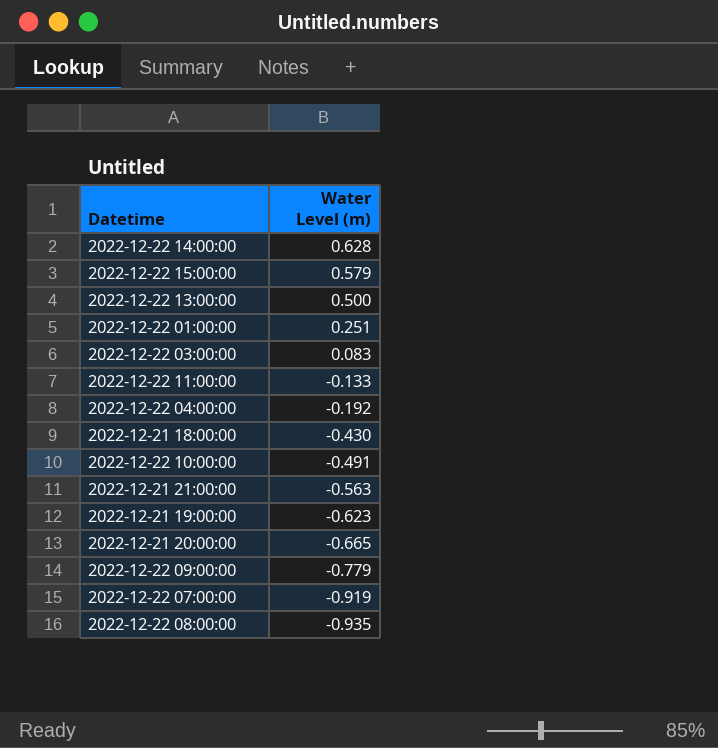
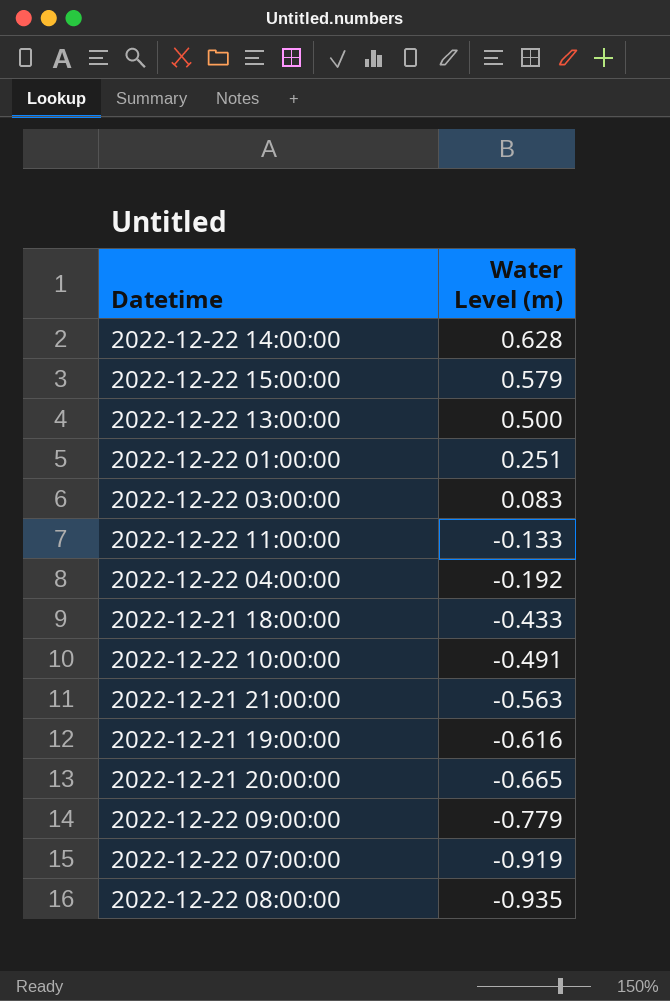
2022-12-21 18:00:00 | Water Level (m): -0.430 -> -0.433
2022-12-21 19:00:00 | Water Level (m): -0.623 -> -0.616

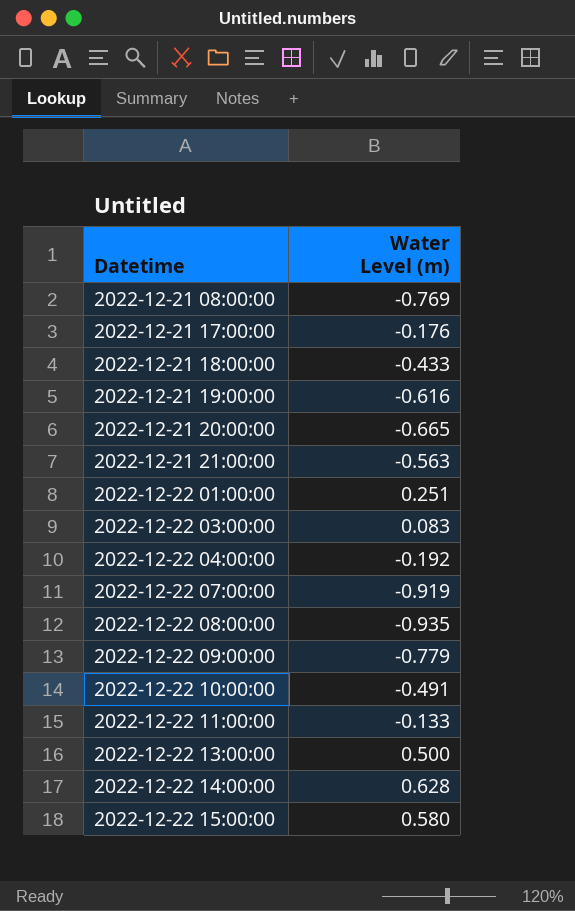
row order: Water Level (m) descending -> Datetime ascending
row 2022-12-21 08:00:00: none -> -0.769
row 2022-12-21 17:00:00: none -> -0.176
2022-12-22 15:00:00 | Water Level (m): 0.579 -> 0.580

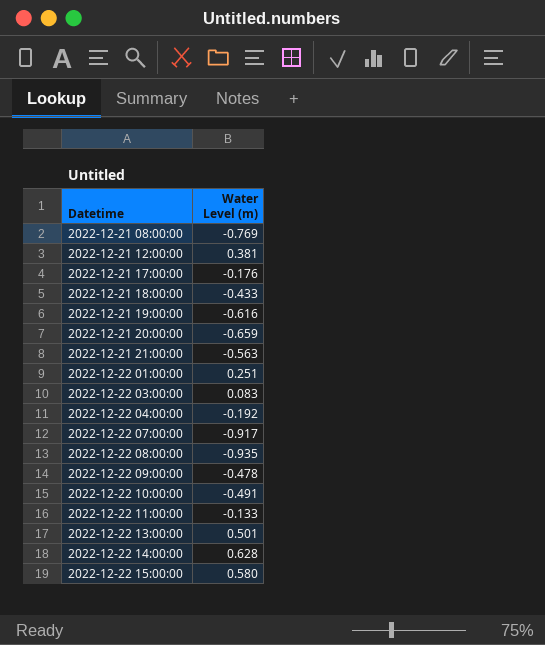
row 2022-12-21 12:00:00: none -> 0.381
2022-12-21 20:00:00 | Water Level (m): -0.665 -> -0.659
2022-12-22 07:00:00 | Water Level (m): -0.919 -> -0.917
2022-12-22 09:00:00 | Water Level (m): -0.779 -> -0.478
2022-12-22 13:00:00 | Water Level (m): 0.500 -> 0.501

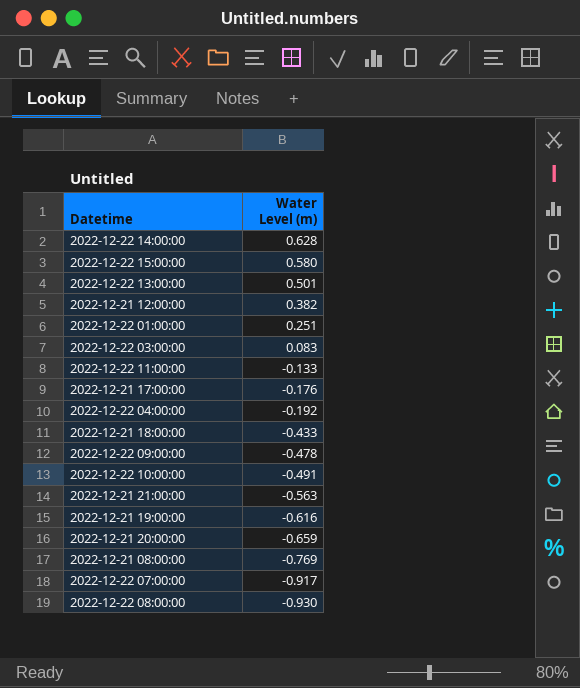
row order: Datetime ascending -> Water Level (m) descending
2022-12-21 12:00:00 | Water Level (m): 0.381 -> 0.382
2022-12-22 08:00:00 | Water Level (m): -0.935 -> -0.930

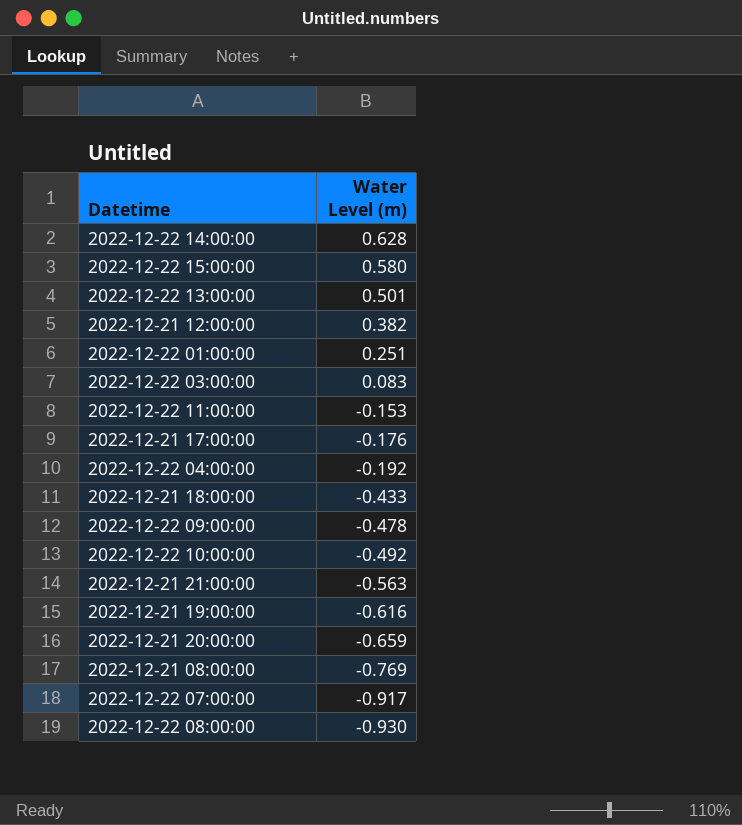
2022-12-22 11:00:00 | Water Level (m): -0.133 -> -0.153
2022-12-22 10:00:00 | Water Level (m): -0.491 -> -0.492

